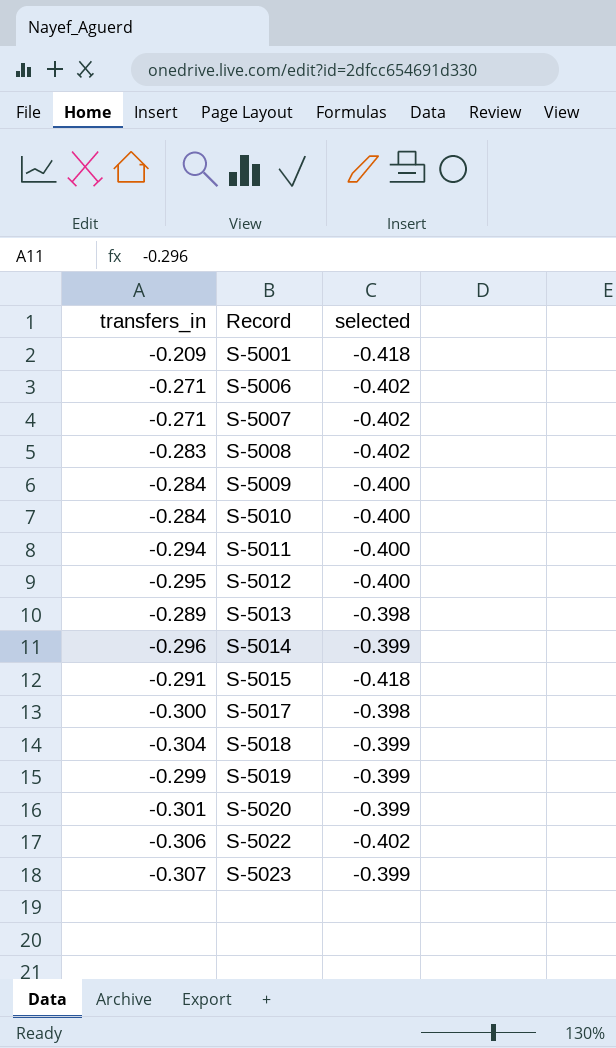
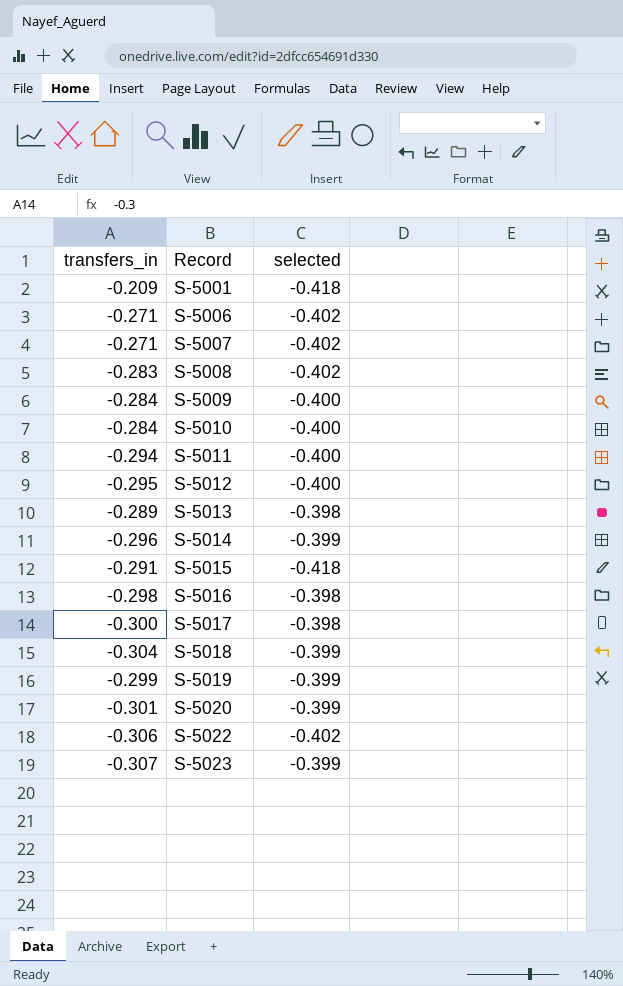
row S-5016: none -> -0.298 | -0.398

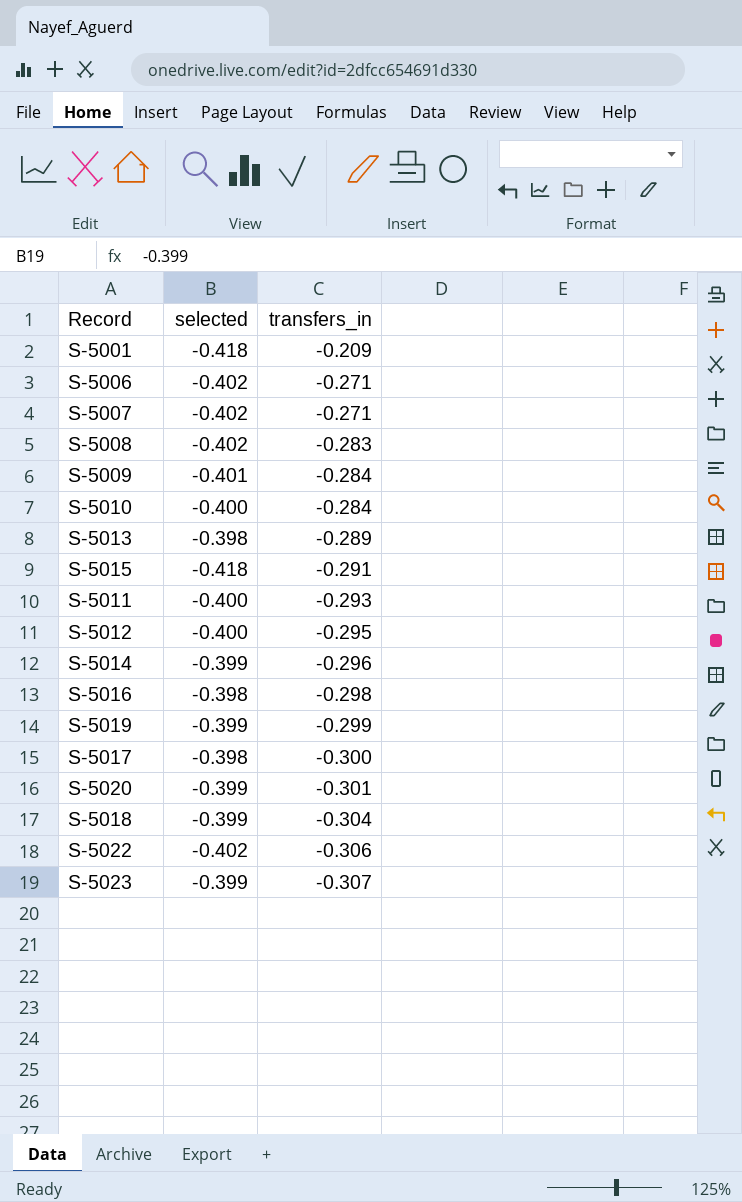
row order: Record ascending -> transfers_in descending
column transfers_in | position: 1 -> 3
S-5009 | selected: -0.400 -> -0.401
S-5011 | transfers_in: -0.294 -> -0.293

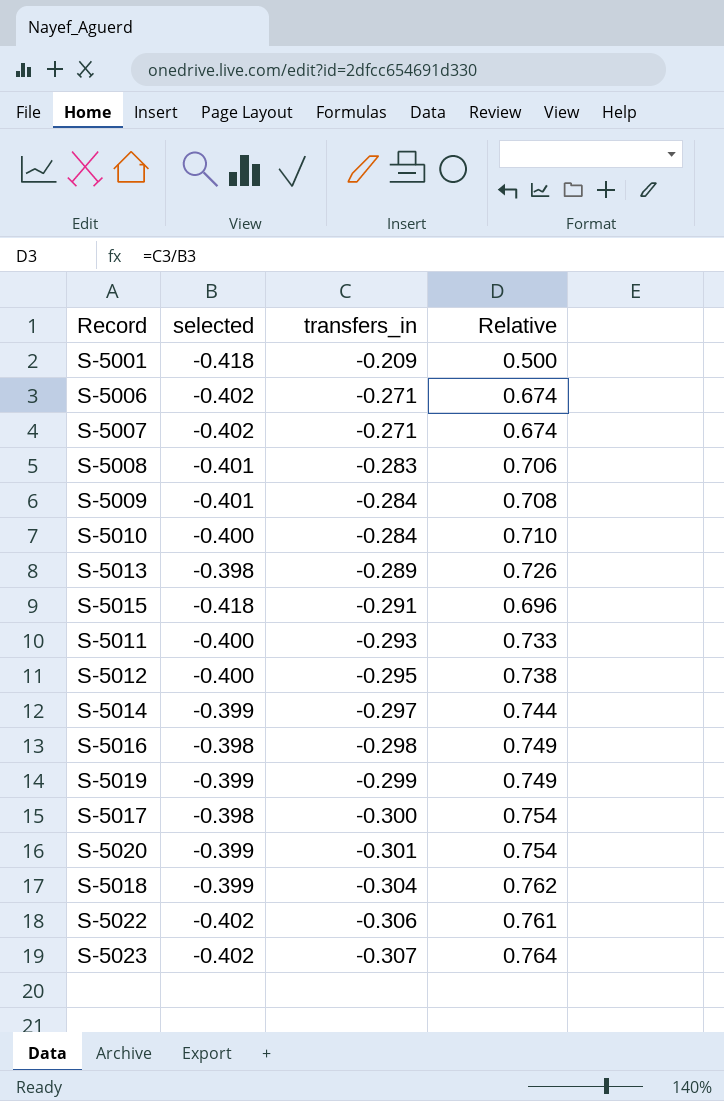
column Relative | formula: none -> [transfers_in] / [selected]
S-5008 | selected: -0.402 -> -0.401
S-5014 | transfers_in: -0.296 -> -0.297
S-5023 | selected: -0.399 -> -0.402

